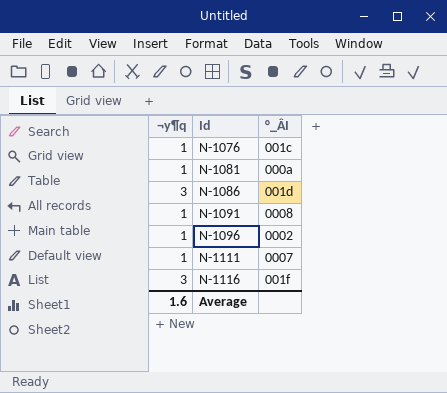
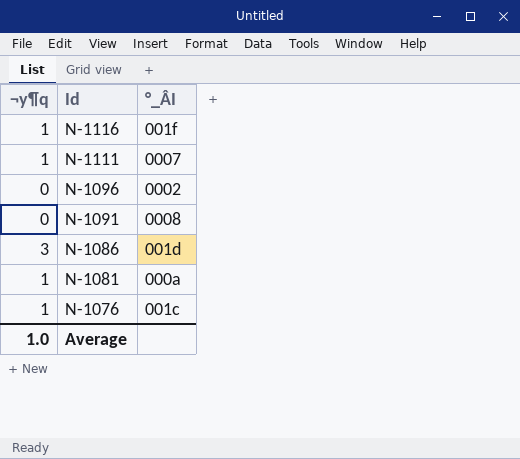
row order: Id ascending -> Id descending
N-1116 | ¬y¶q: 3 -> 1
N-1096 | ¬y¶q: 1 -> 0
N-1091 | ¬y¶q: 1 -> 0
Average | ¬y¶q: 1.6 -> 1.0

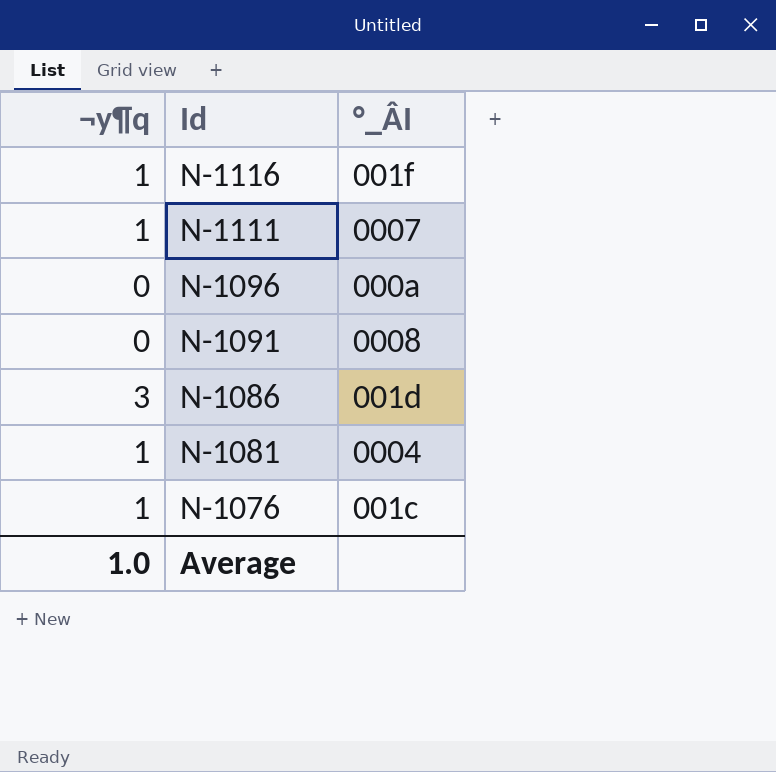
N-1096 | °_ÂI: 0002 -> 000a
N-1081 | °_ÂI: 000a -> 0004

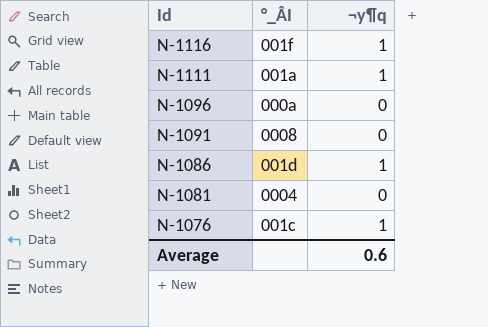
column ¬y¶q | position: 1 -> 3
N-1111 | °_ÂI: 0007 -> 001a
N-1086 | ¬y¶q: 3 -> 1
N-1081 | ¬y¶q: 1 -> 0
Average | ¬y¶q: 1.0 -> 0.6

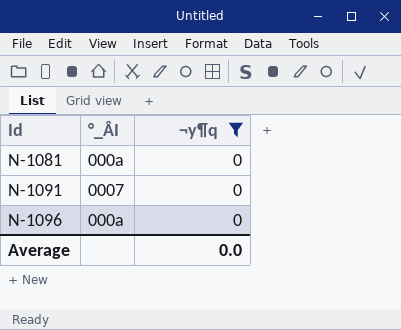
filter: none -> ¬y¶q = 0
row order: Id descending -> Id ascending
N-1081 | °_ÂI: 0004 -> 000a
N-1091 | °_ÂI: 0008 -> 0007
Average | ¬y¶q: 0.6 -> 0.0

